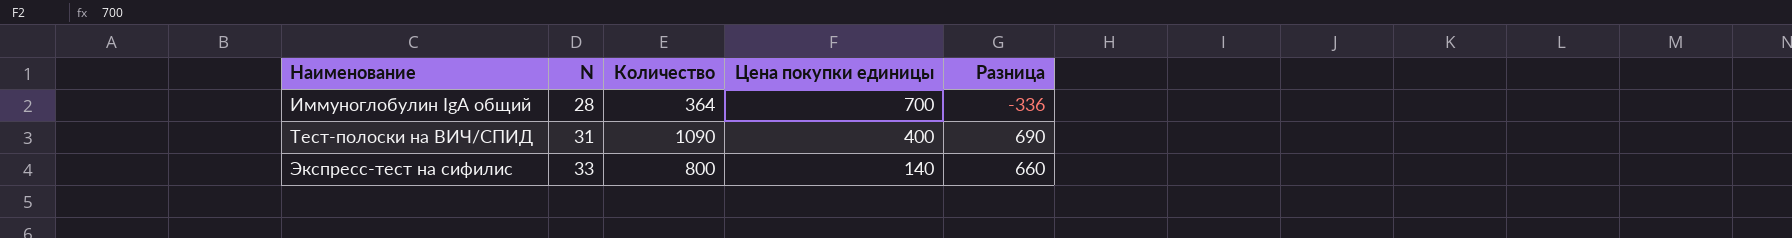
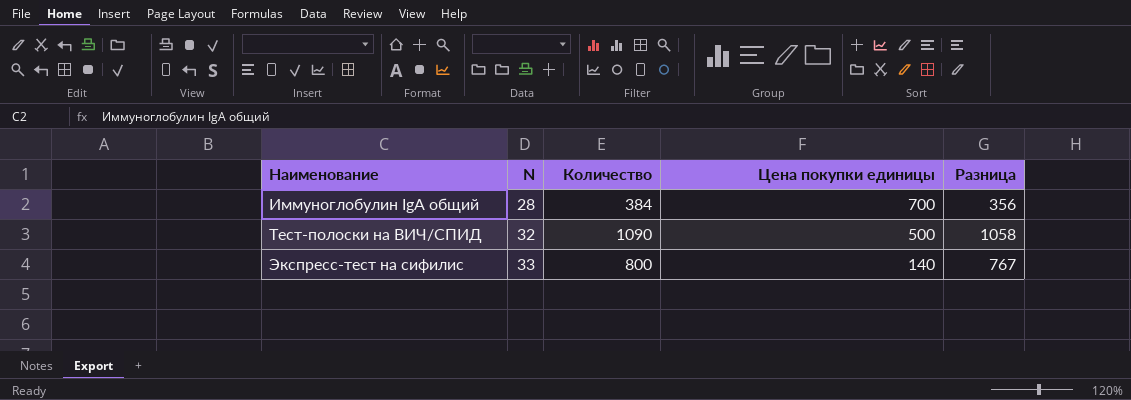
column Разница | formula: [Количество] - [Цена покупки единицы] -> [Количество] - [N]
Иммуноглобулин IgA общий | Количество: 364 -> 384
Тест-полоски на ВИЧ/СПИД | N: 31 -> 32
Тест-полоски на ВИЧ/СПИД | Цена покупки единицы: 400 -> 500

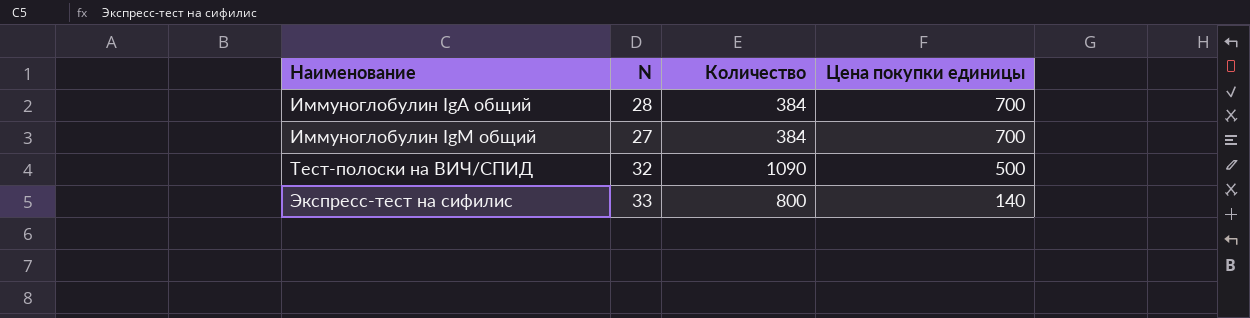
column Разница | formula: [Количество] - [N] -> none
row Иммуноглобулин IgM общий: none -> 27 | 384 | 700

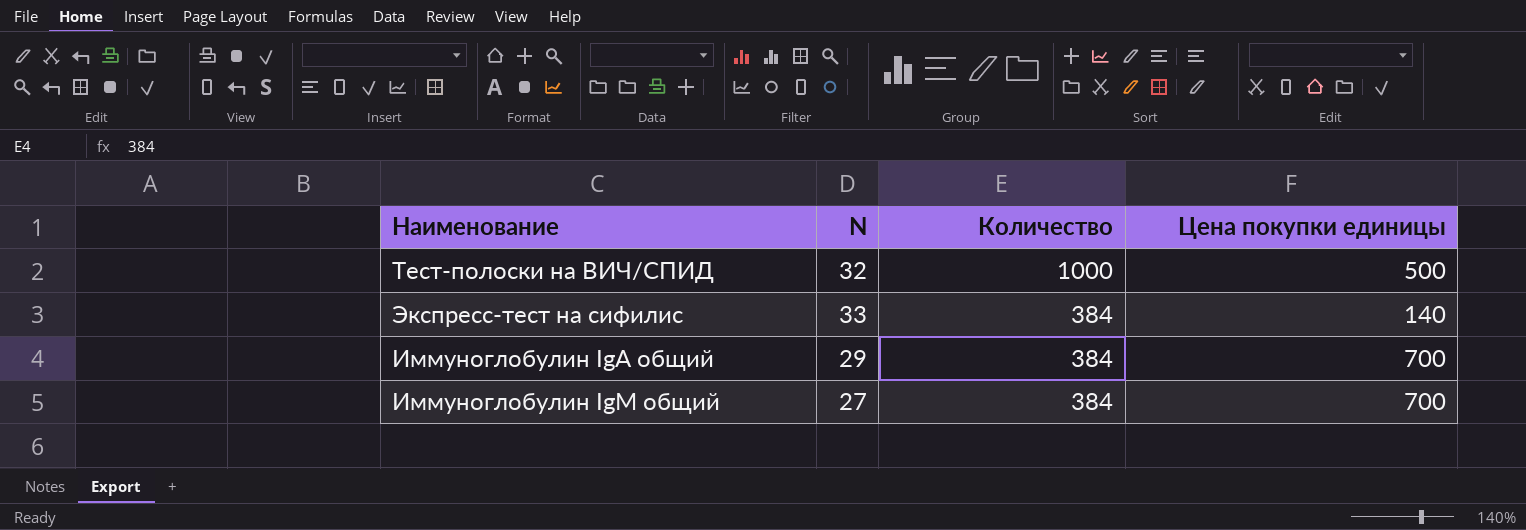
row order: Наименование ascending -> Количество descending
Тест-полоски на ВИЧ/СПИД | Количество: 1090 -> 1000
Экспресс-тест на сифилис | Количество: 800 -> 384
Иммуноглобулин IgA общий | N: 28 -> 29

